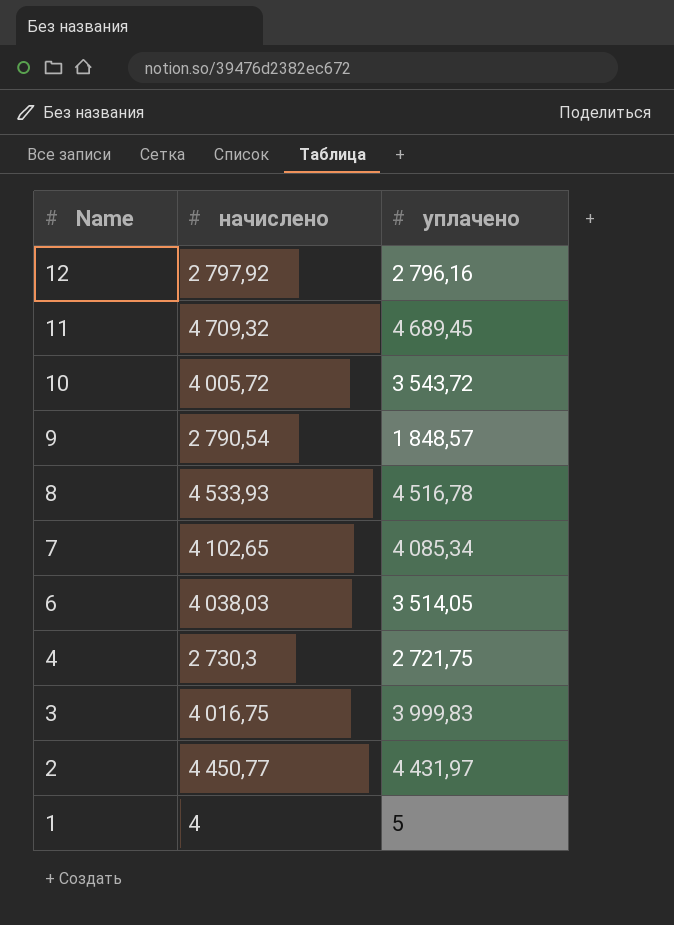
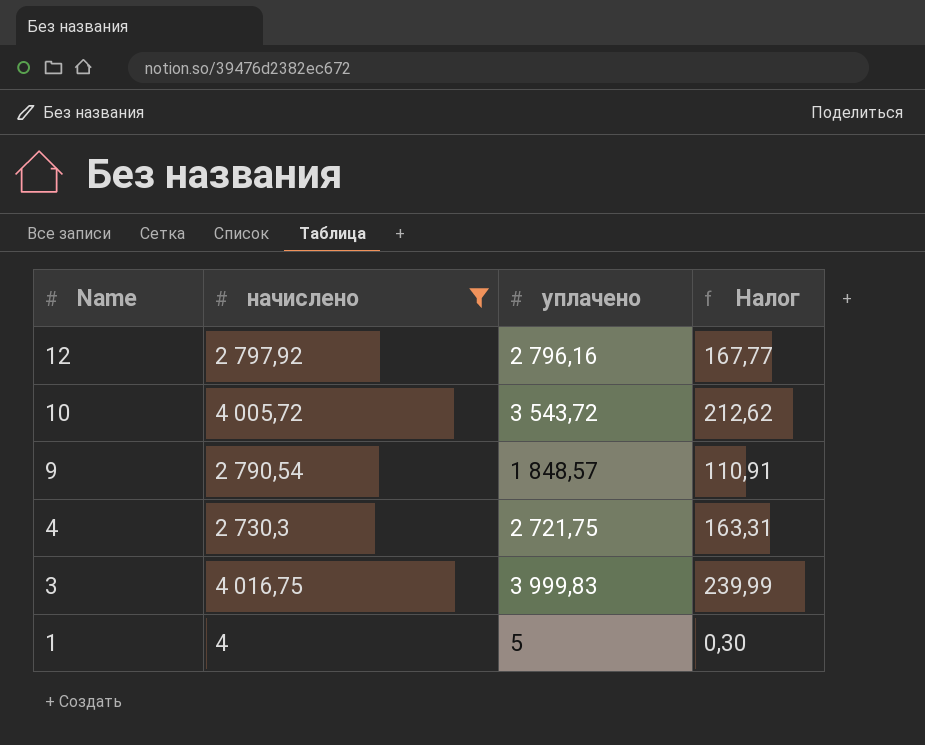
filter: none -> начислено <= 4 016,75
column Налог | formula: none -> [уплачено] * 0,06

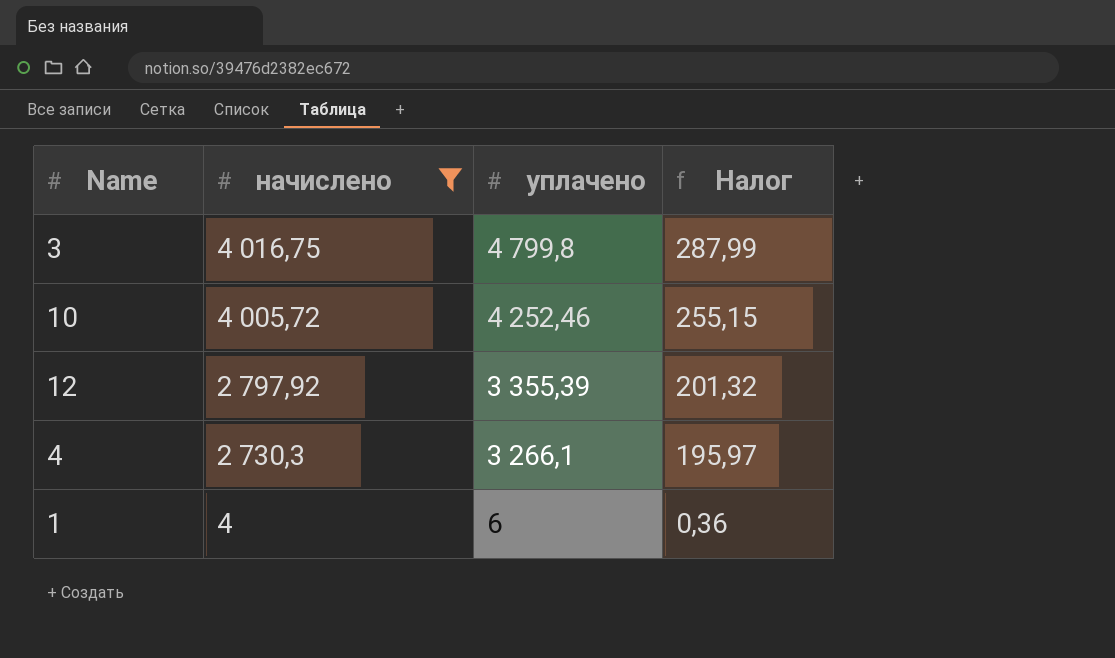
row order: Name descending -> начислено descending
row 9: 2 790,54 | 1 848,57 | 110,91 -> none
3 | уплачено: 3 999,83 -> 4 799,8
3 | Налог: 239,99 -> 287,99
10 | уплачено: 3 543,72 -> 4 252,46
10 | Налог: 212,62 -> 255,15
12 | уплачено: 2 796,16 -> 3 355,39
12 | Налог: 167,77 -> 201,32
4 | уплачено: 2 721,75 -> 3 266,1
4 | Налог: 163,31 -> 195,97
1 | уплачено: 5 -> 6
1 | Налог: 0,30 -> 0,36

